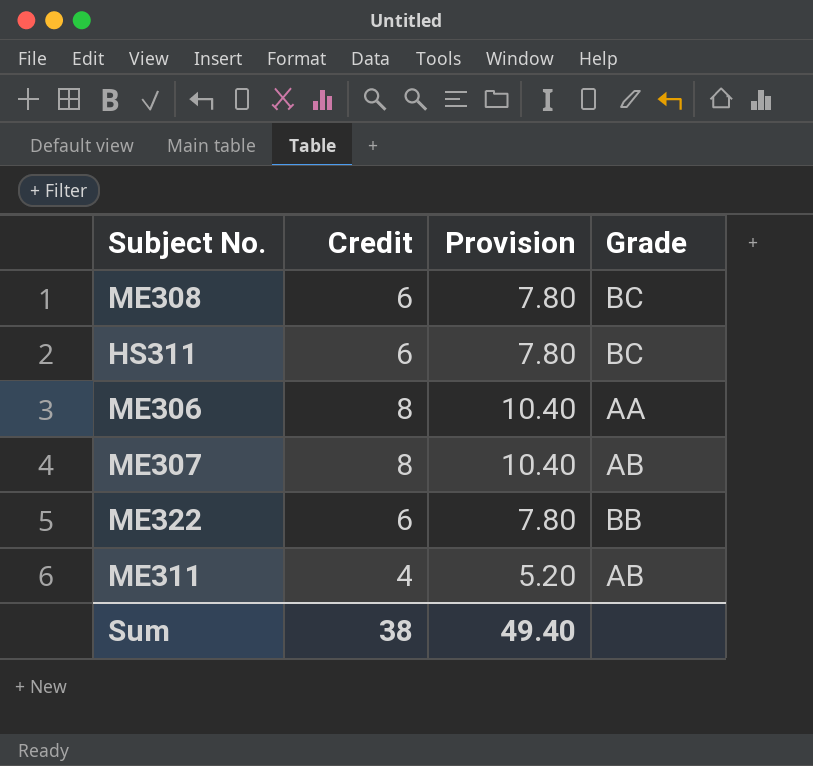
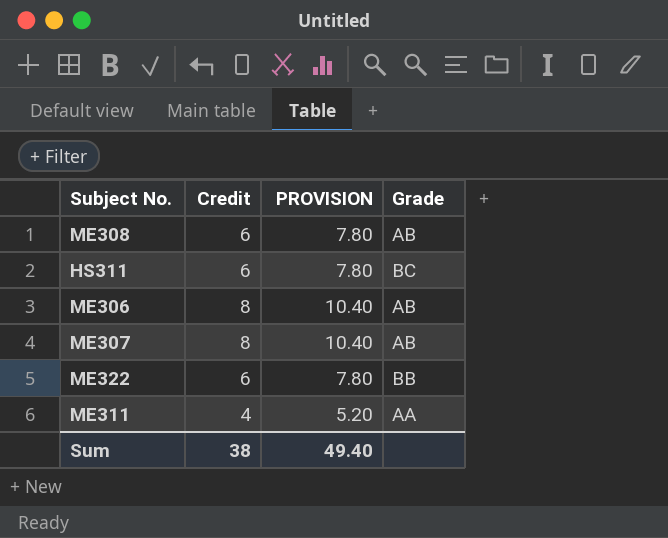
column name: Provision -> PROVISION
ME308 | Grade: BC -> AB
ME306 | Grade: AA -> AB
ME311 | Grade: AB -> AA

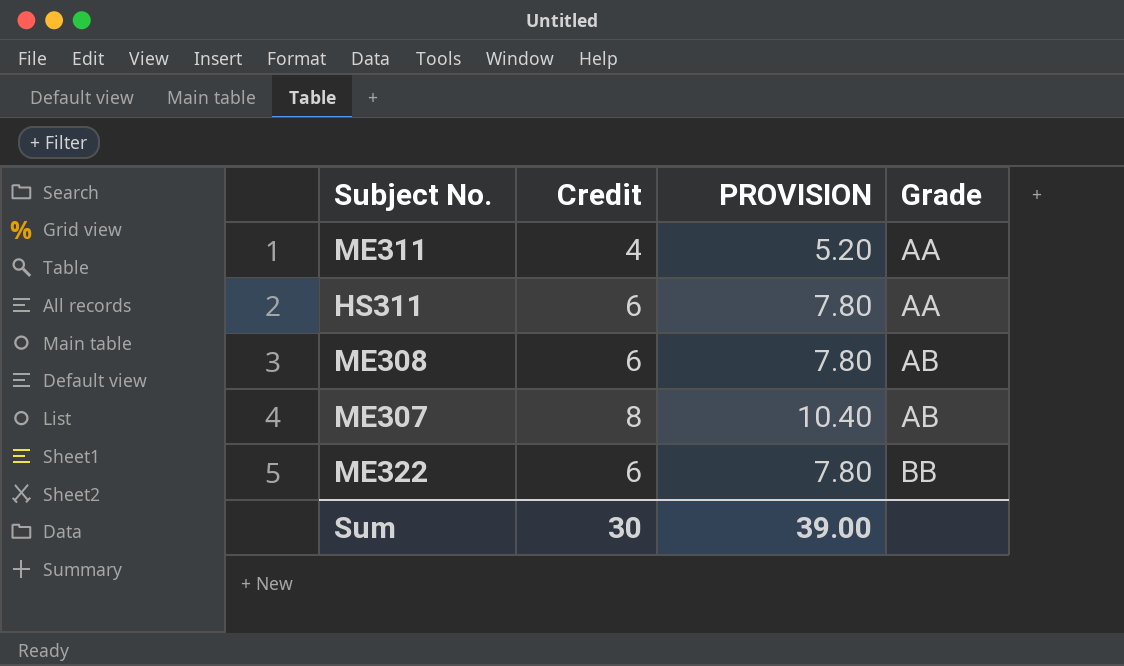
row order: none -> Grade ascending
row ME306: 8 | 10.40 | AB -> none
HS311 | Grade: BC -> AA
Sum | Credit: 38 -> 30
Sum | PROVISION: 49.40 -> 39.00

